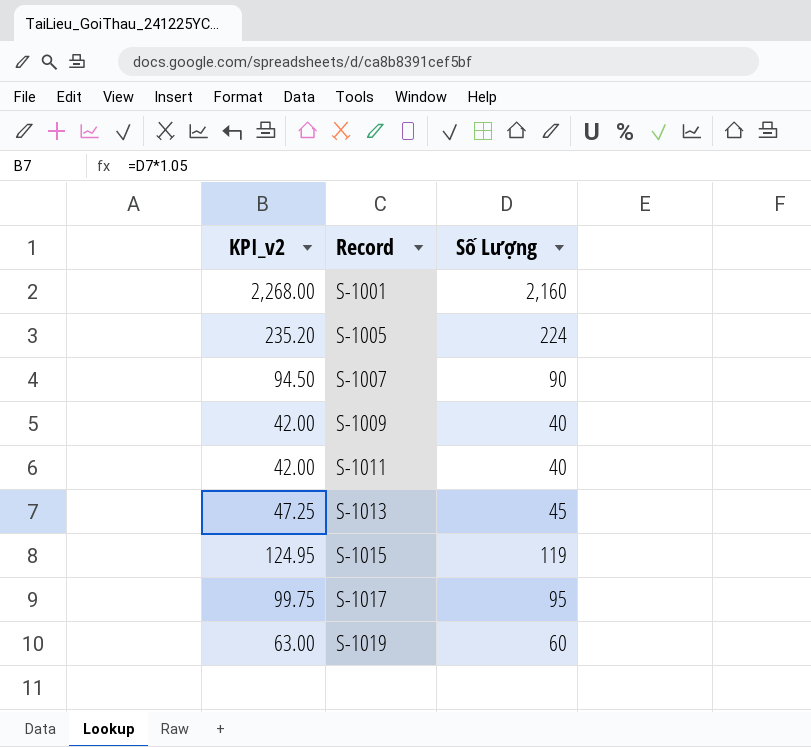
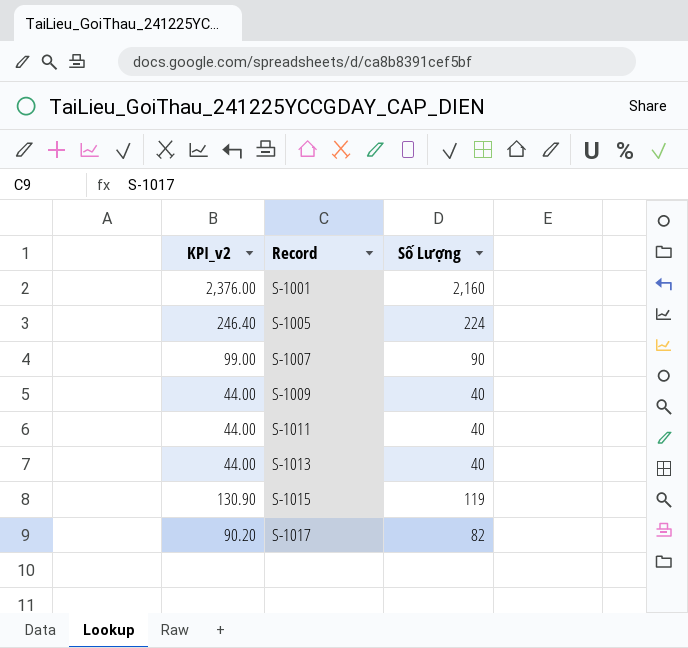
column KPI_v2 | formula: [Số Lượng] * 1.05 -> [Số Lượng] * 1.1
row S-1019: 63.00 | 60 -> none
S-1013 | Số Lượng: 45 -> 40
S-1017 | Số Lượng: 95 -> 82

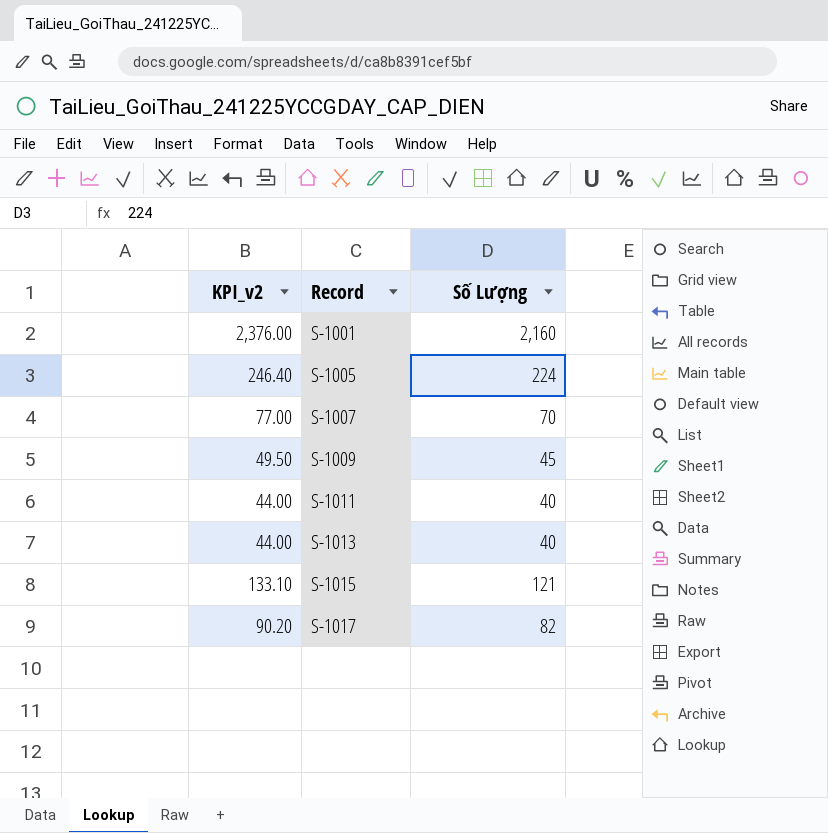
S-1007 | KPI_v2: 99.00 -> 77.00
S-1007 | Số Lượng: 90 -> 70
S-1009 | KPI_v2: 44.00 -> 49.50
S-1009 | Số Lượng: 40 -> 45
S-1015 | KPI_v2: 130.90 -> 133.10
S-1015 | Số Lượng: 119 -> 121

